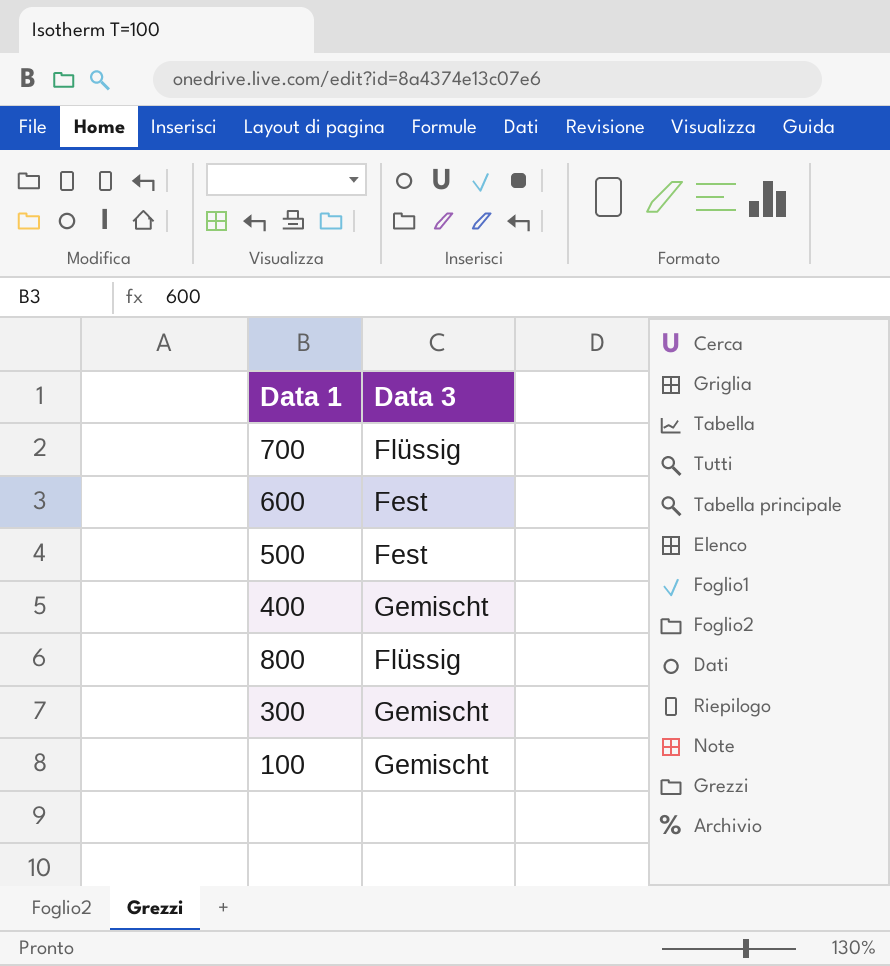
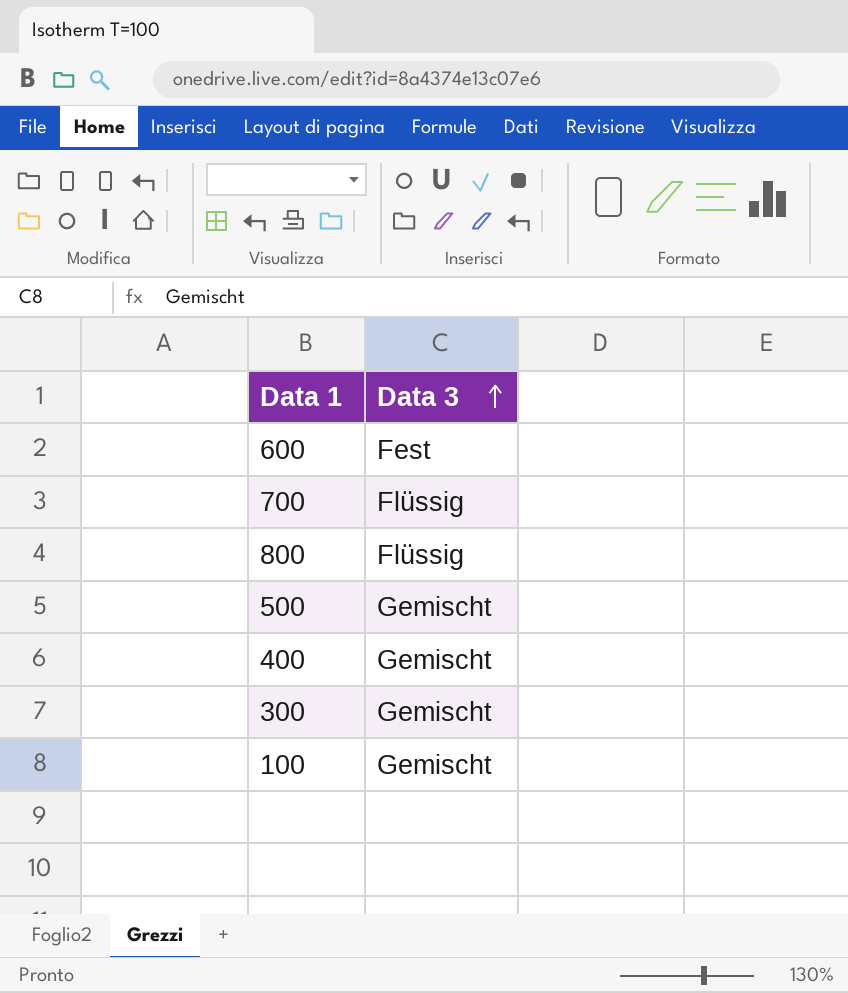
row order: none -> Data 3 ascending
500 | Data 3: Fest -> Gemischt

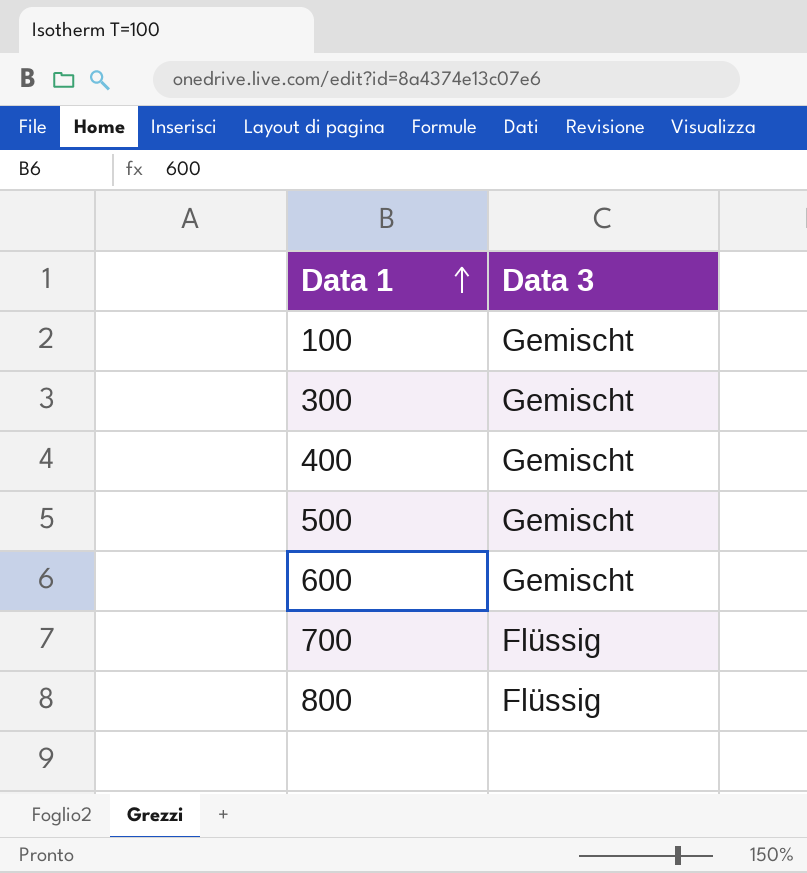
row order: Data 3 ascending -> Data 1 ascending
600 | Data 3: Fest -> Gemischt

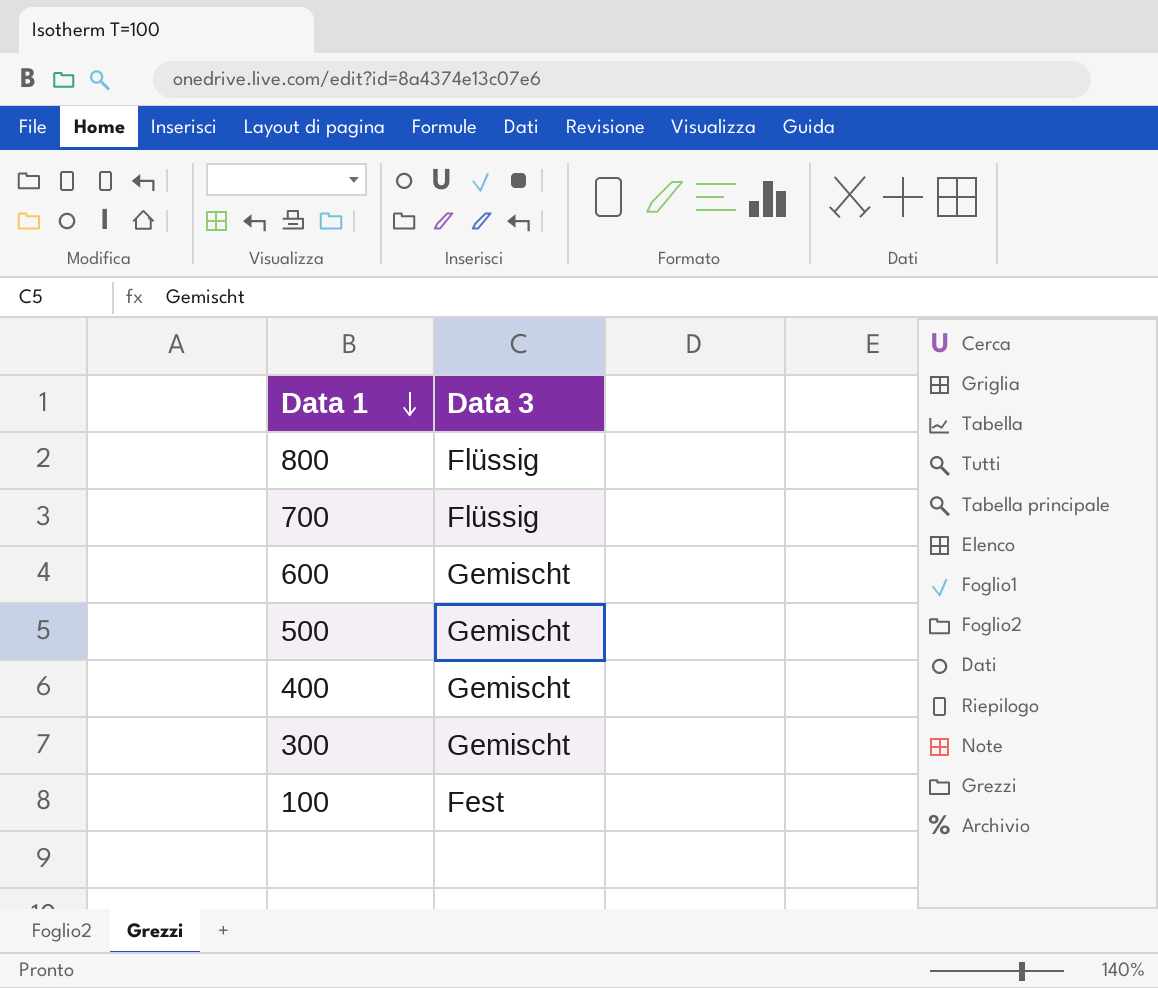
row order: Data 1 ascending -> Data 1 descending
100 | Data 3: Gemischt -> Fest

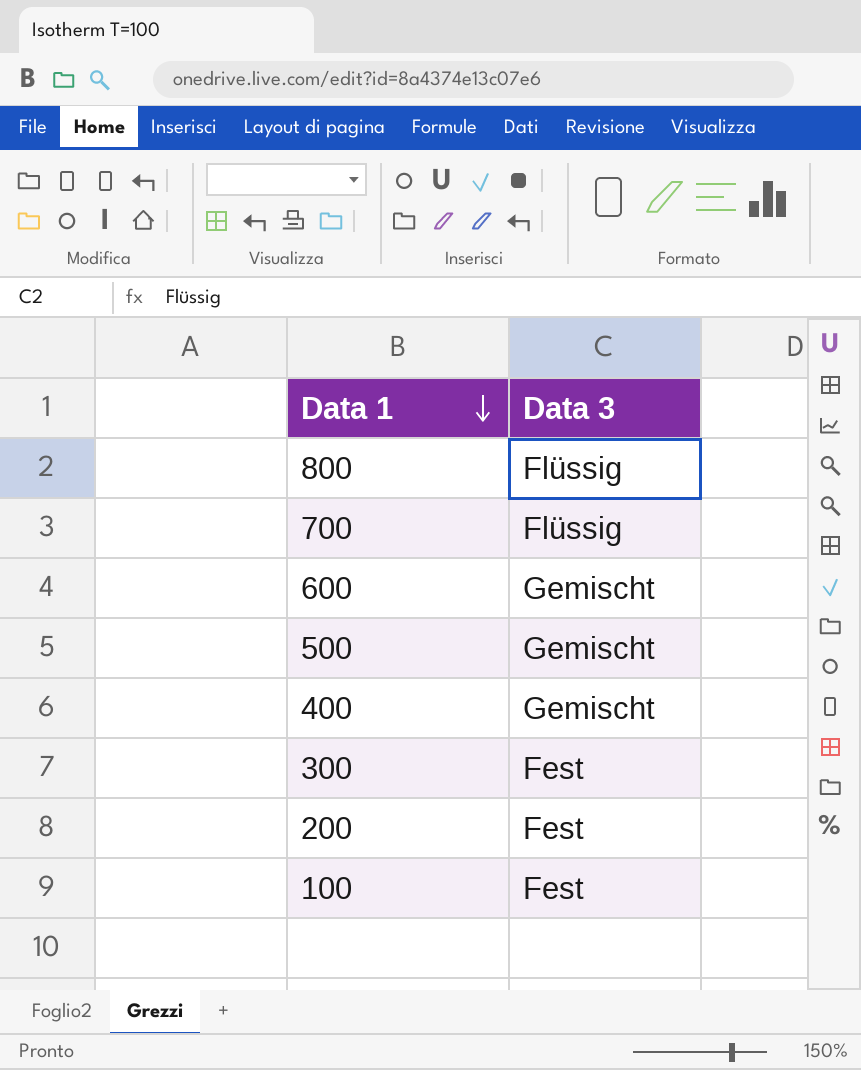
300 | Data 3: Gemischt -> Fest
row 200: none -> Fest

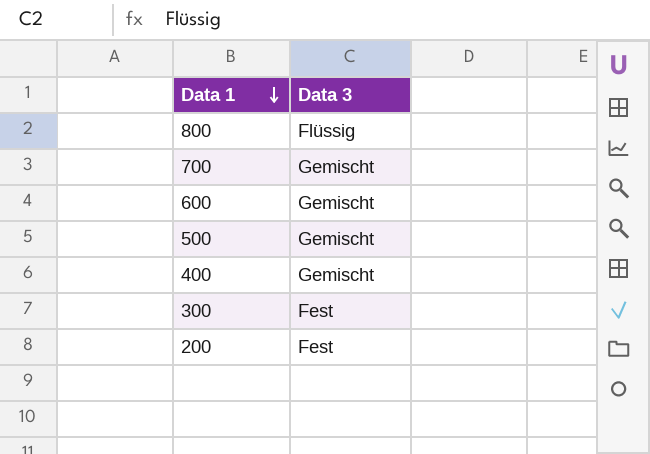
row 100: Fest -> none
700 | Data 3: Flüssig -> Gemischt

